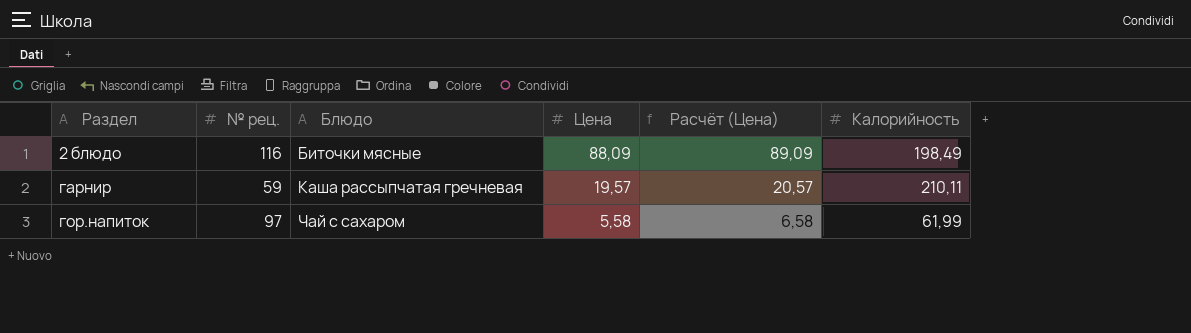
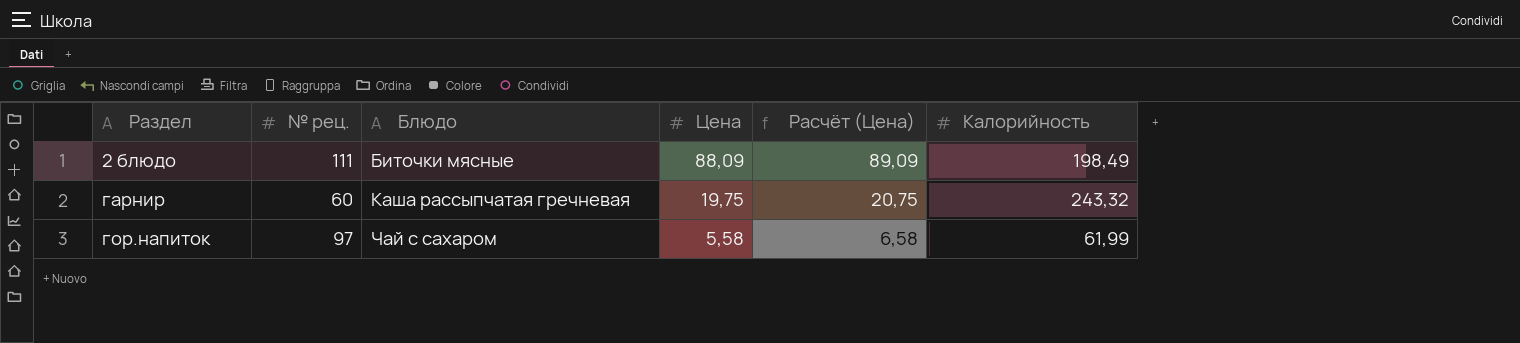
2 блюдо | № рец.: 116 -> 111
гарнир | № рец.: 59 -> 60
гарнир | Цена: 19,57 -> 19,75
гарнир | Расчёт (Цена): 20,57 -> 20,75
гарнир | Калорийность: 210,11 -> 243,32

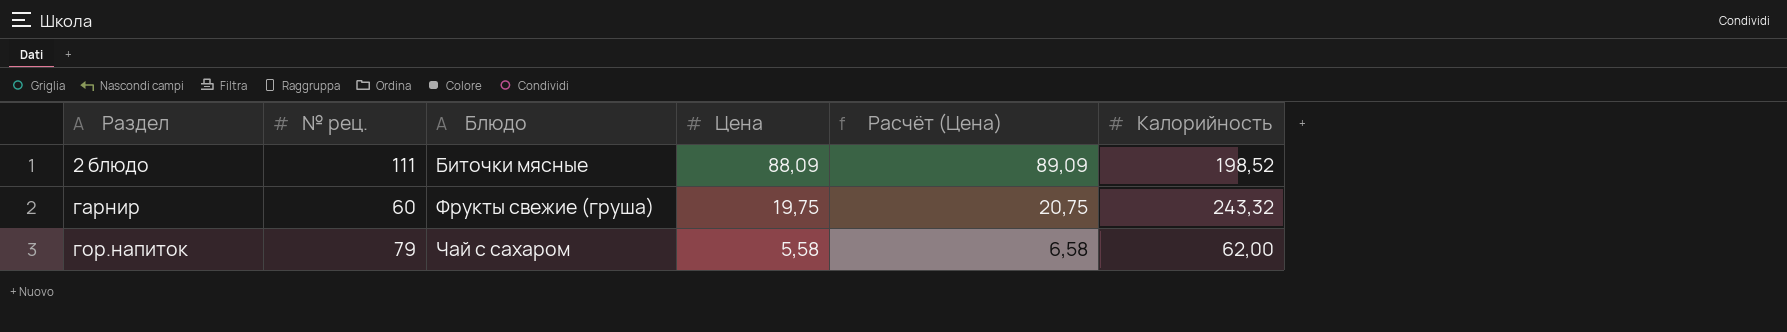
2 блюдо | Калорийность: 198,49 -> 198,52
гарнир | Блюдо: Каша рассыпчатая гречневая -> Фрукты свежие (груша)
гор.напиток | № рец.: 97 -> 79
гор.напиток | Калорийность: 61,99 -> 62,00

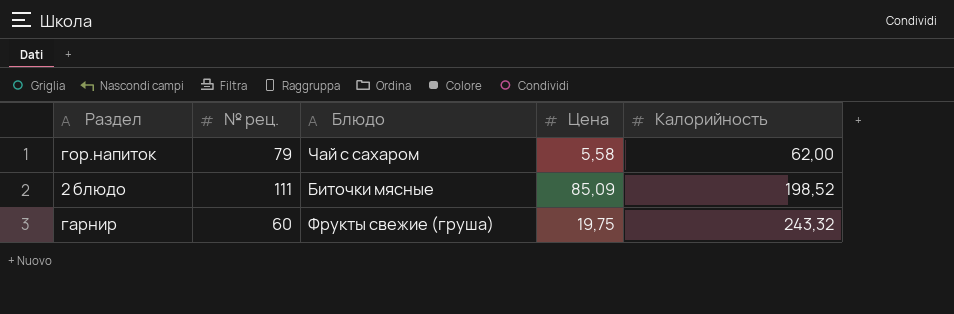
row order: Раздел ascending -> Калорийность ascending
column Расчёт (Цена) | formula: [Цена] + 1 -> none
2 блюдо | Цена: 88,09 -> 85,09

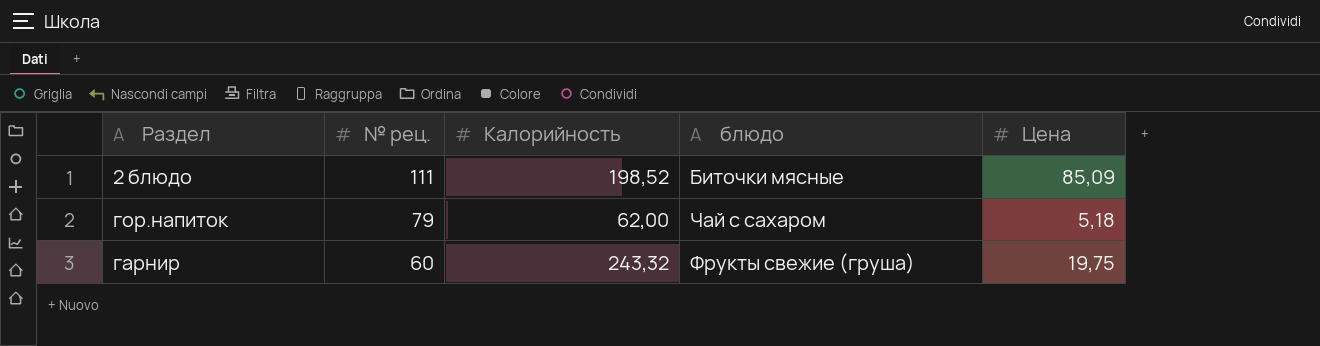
row order: Калорийность ascending -> № рец. descending
column Калорийность | position: 5 -> 3
column name: Блюдо -> блюдо
гор.напиток | Цена: 5,58 -> 5,18

